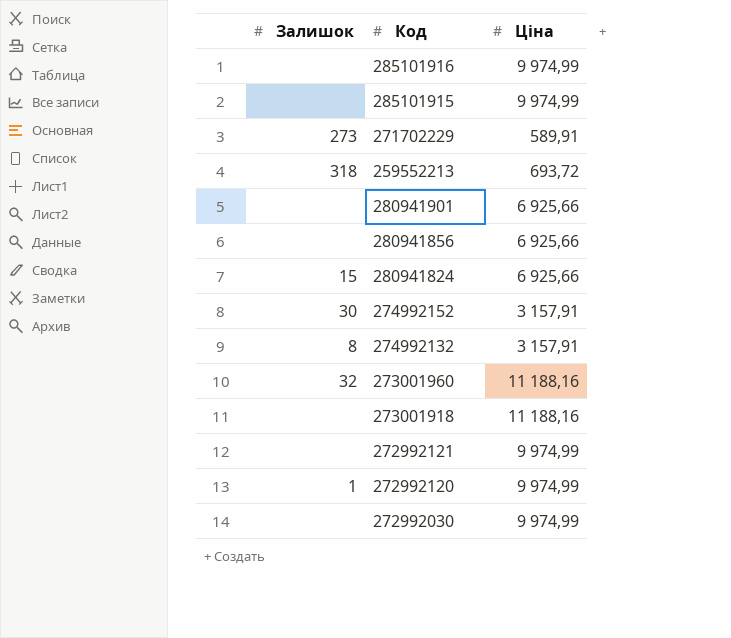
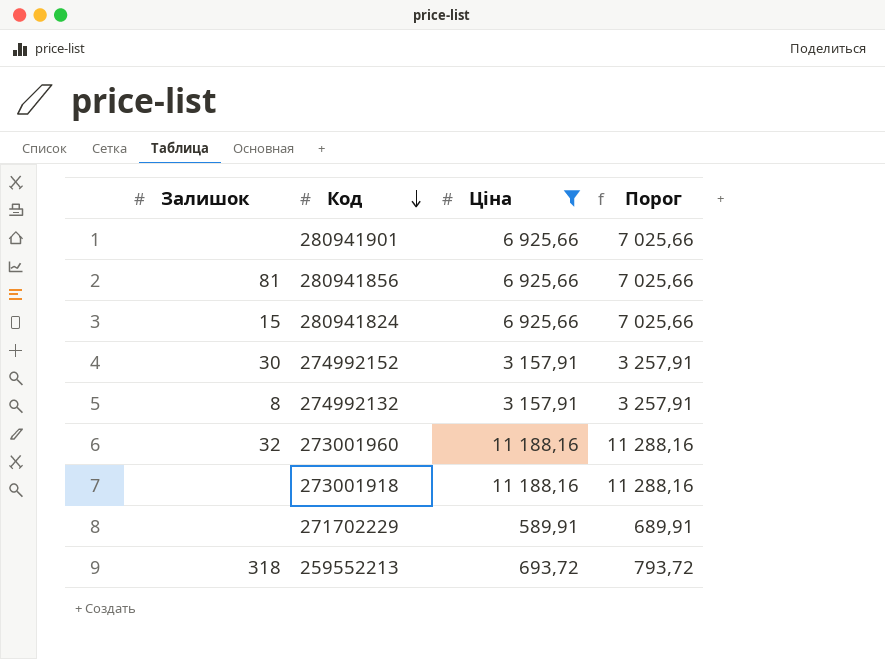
filter: none -> Ціна != 9 974,99
row order: none -> Код descending
column Порог | formula: none -> [Ціна] + 100
280941856 | Залишок: none -> 81
271702229 | Залишок: 273 -> none

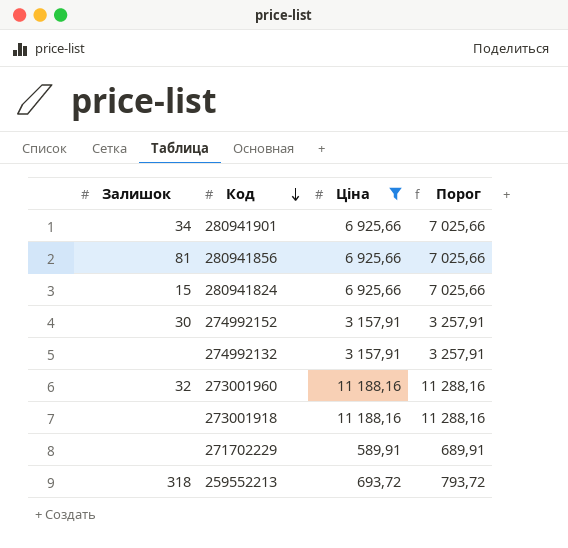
280941901 | Залишок: none -> 34
274992132 | Залишок: 8 -> none

